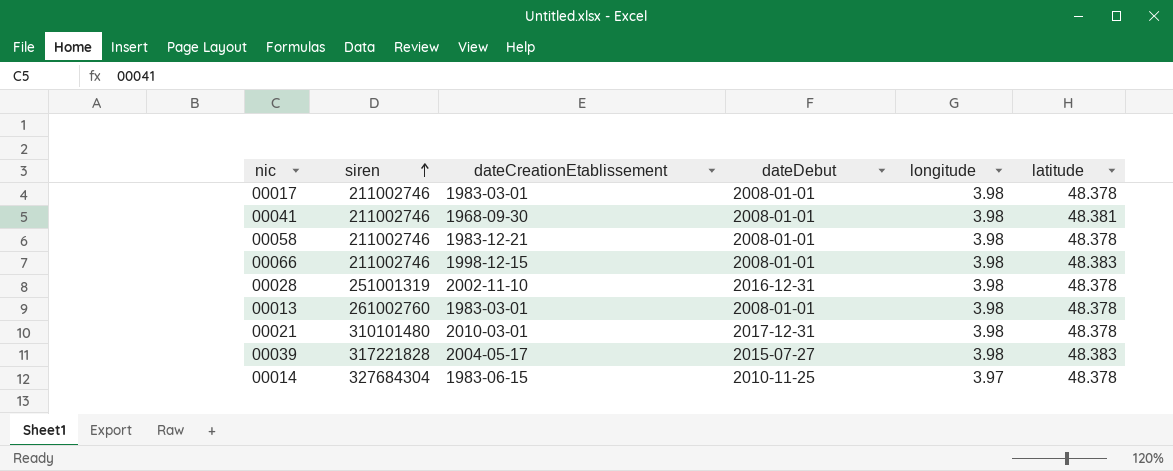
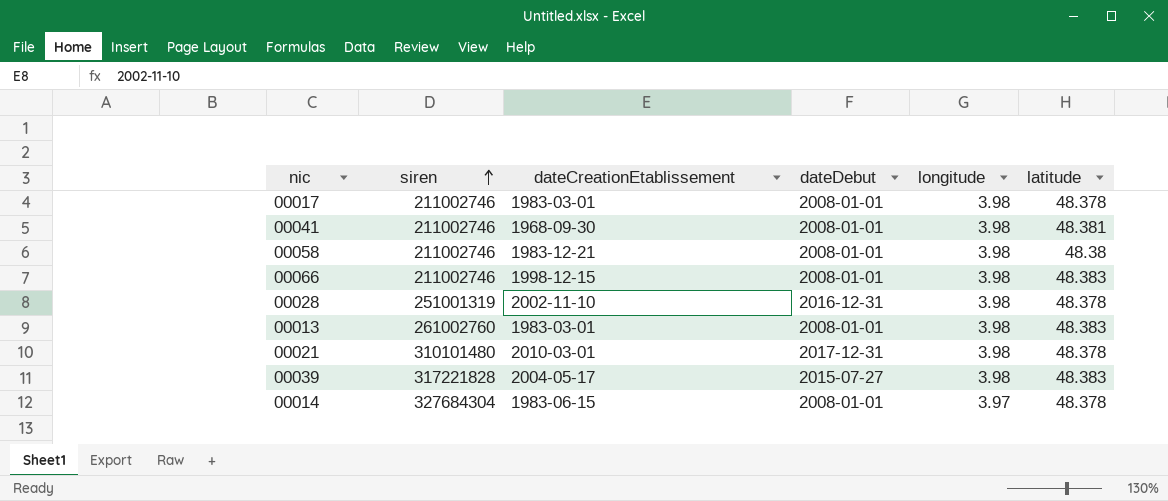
00058 | latitude: 48.378 -> 48.38
00013 | latitude: 48.378 -> 48.383
00014 | dateDebut: 2010-11-25 -> 2008-01-01

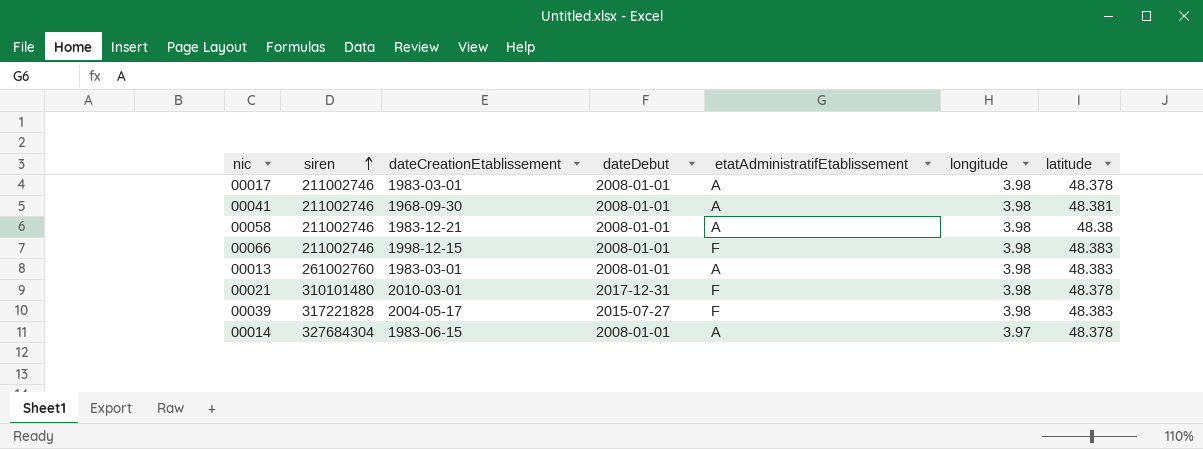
column etatAdministratifEtablissement | position: none -> 5
row 00028: 251001319 | 2002-11-10 | 2016-12-31 | 3.98 | 48.378 -> none

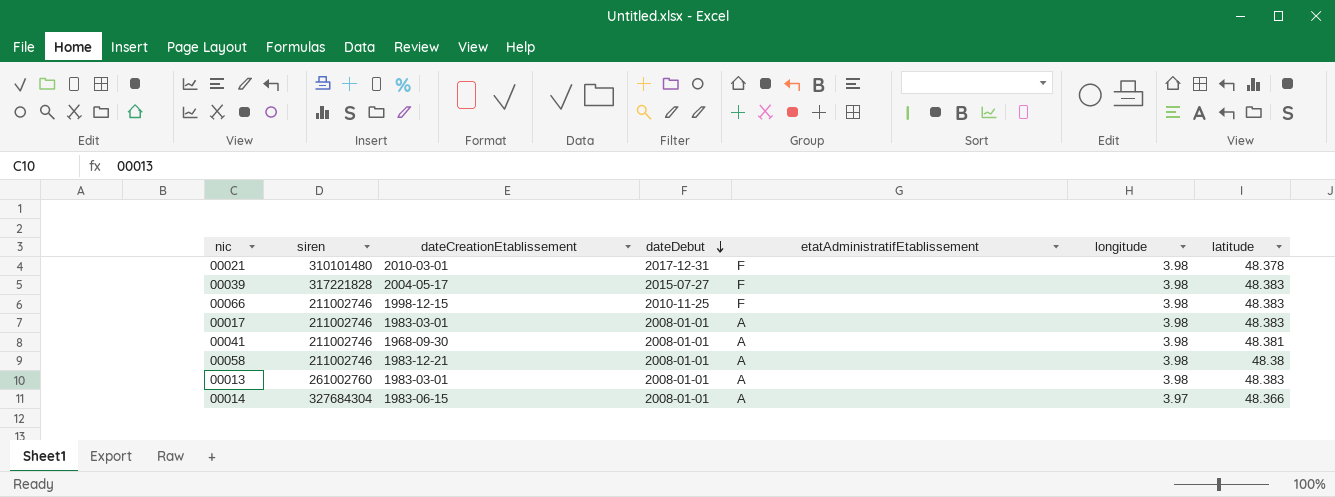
row order: siren ascending -> dateDebut descending
00066 | dateDebut: 2008-01-01 -> 2010-11-25
00017 | latitude: 48.378 -> 48.383
00014 | latitude: 48.378 -> 48.366

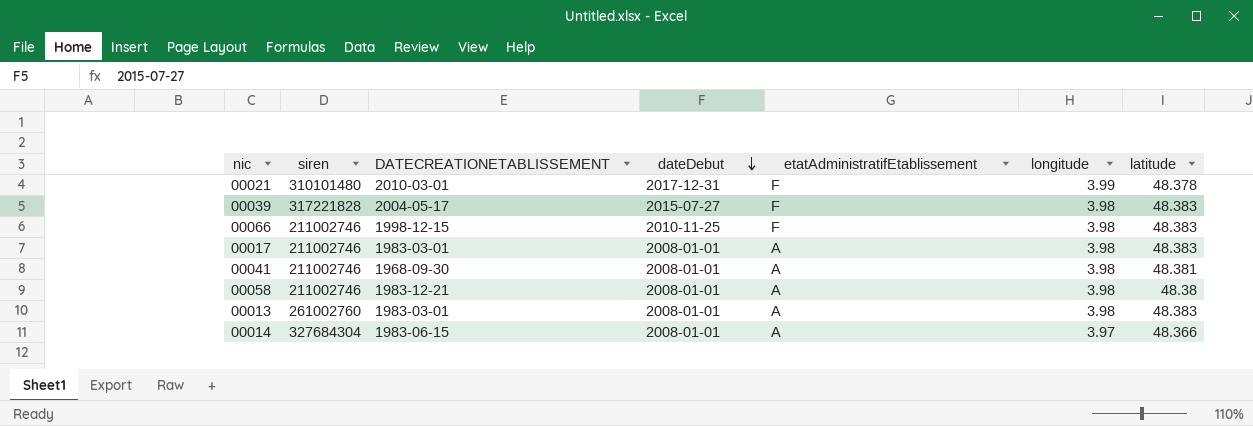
column name: dateCreationEtablissement -> DATECREATIONETABLISSEMENT
00021 | longitude: 3.98 -> 3.99

